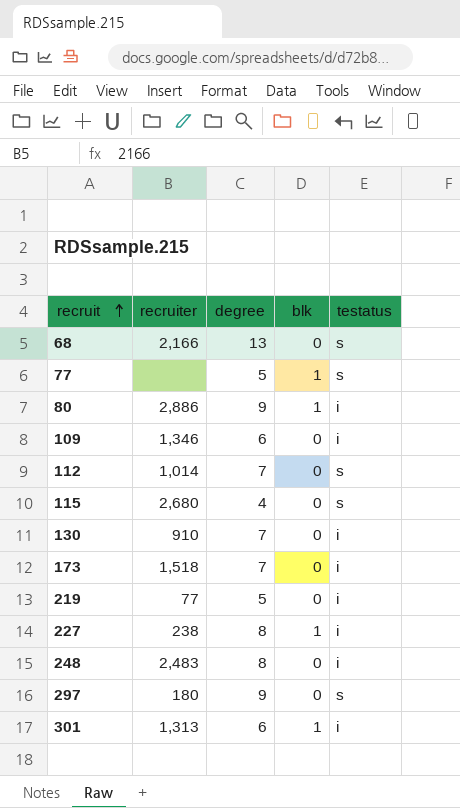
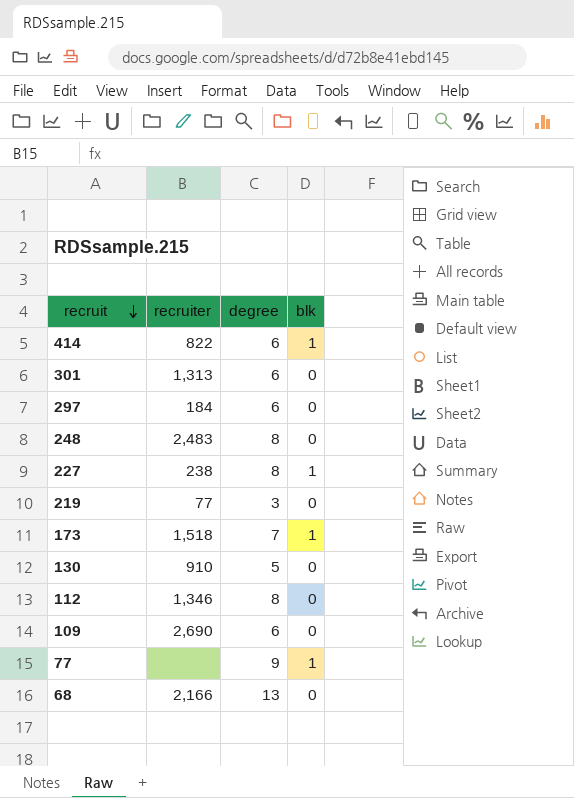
row order: recruit ascending -> recruit descending
column testatus | position: 5 -> none
row 80: 2,886 | 9 | 1 | i -> none
row 115: 2,680 | 4 | 0 | s -> none
row 414: none -> 822 | 6 | 1
301 | blk: 1 -> 0
297 | recruiter: 180 -> 184
297 | degree: 9 -> 6
219 | degree: 5 -> 3
173 | blk: 0 -> 1
130 | degree: 7 -> 5
112 | recruiter: 1,014 -> 1,346
112 | degree: 7 -> 8
109 | recruiter: 1,346 -> 2,690
77 | degree: 5 -> 9

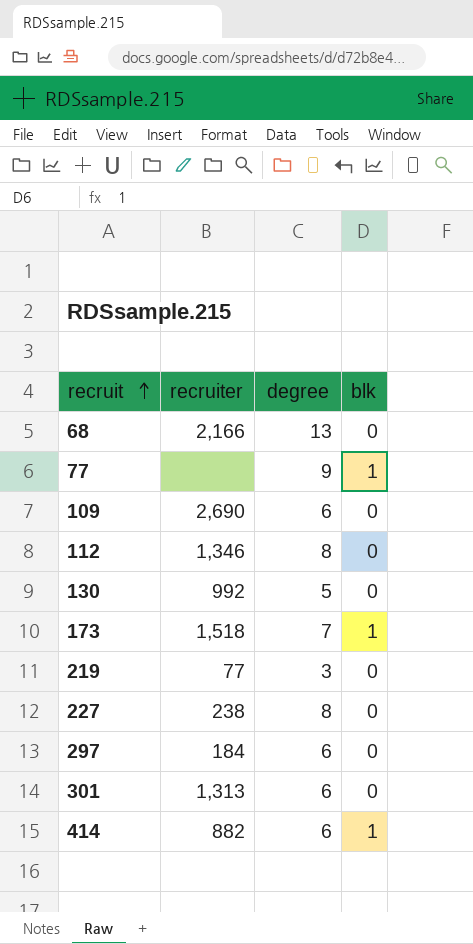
row order: recruit descending -> recruit ascending
row 248: 2,483 | 8 | 0 -> none
130 | recruiter: 910 -> 992
227 | blk: 1 -> 0
414 | recruiter: 822 -> 882

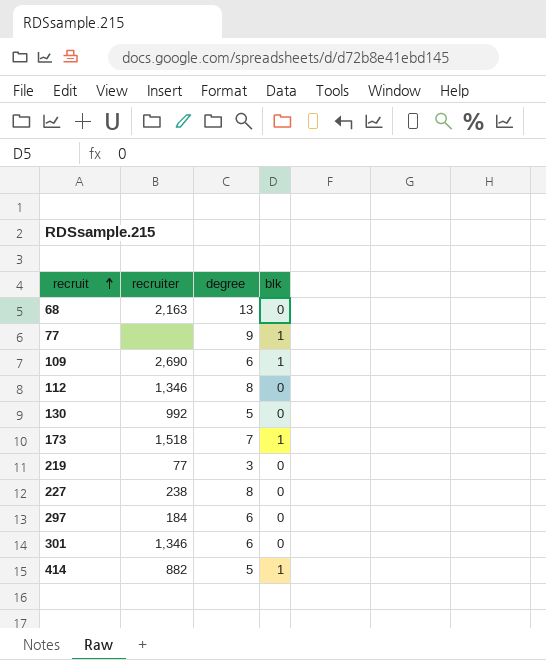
68 | recruiter: 2,166 -> 2,163
109 | blk: 0 -> 1
301 | recruiter: 1,313 -> 1,346
414 | degree: 6 -> 5

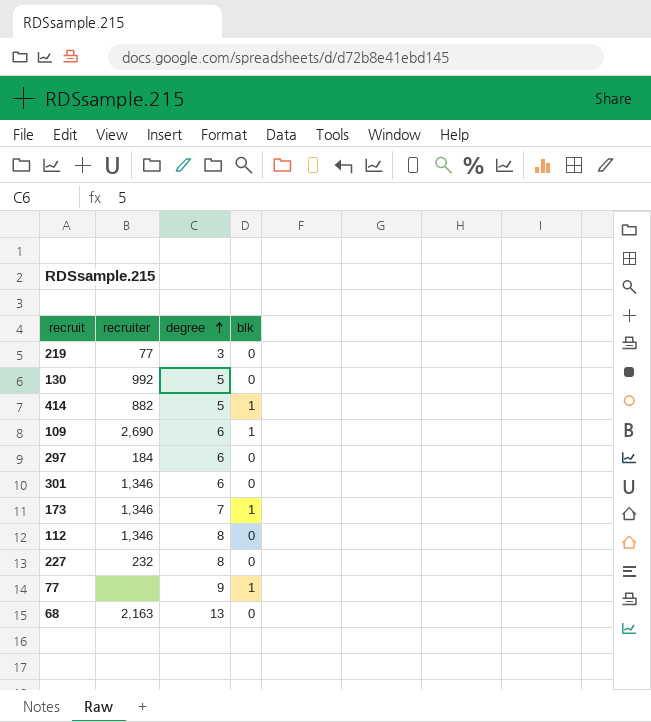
row order: recruit ascending -> degree ascending
173 | recruiter: 1,518 -> 1,346
227 | recruiter: 238 -> 232

